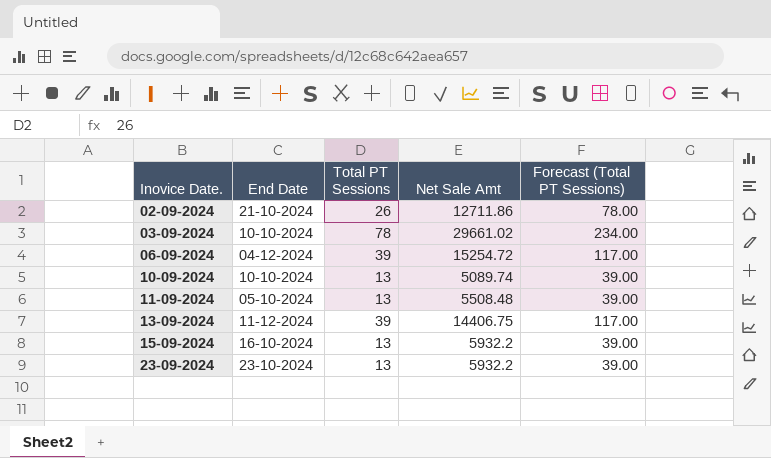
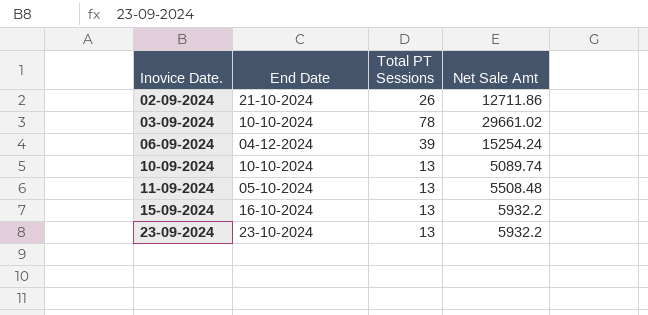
column Forecast (Total PT Sessions) | formula: [Total PT Sessions] * 3 -> none
row 13-09-2024: 11-12-2024 | 39 | 14406.75 | 117.00 -> none
06-09-2024 | Net Sale Amt: 15254.72 -> 15254.24

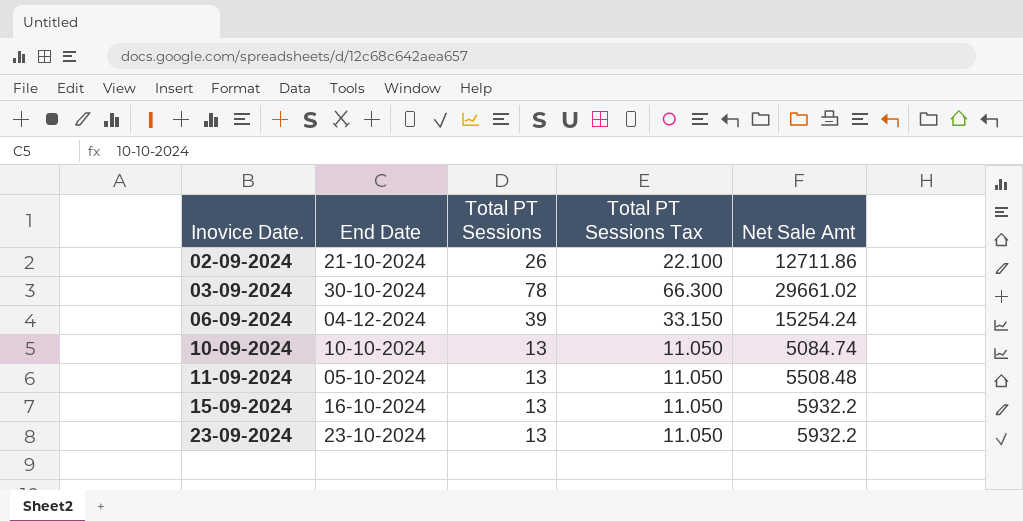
column Total PT Sessions Tax | formula: none -> [Total PT Sessions] * 0.85
03-09-2024 | End Date: 10-10-2024 -> 30-10-2024
10-09-2024 | Net Sale Amt: 5089.74 -> 5084.74

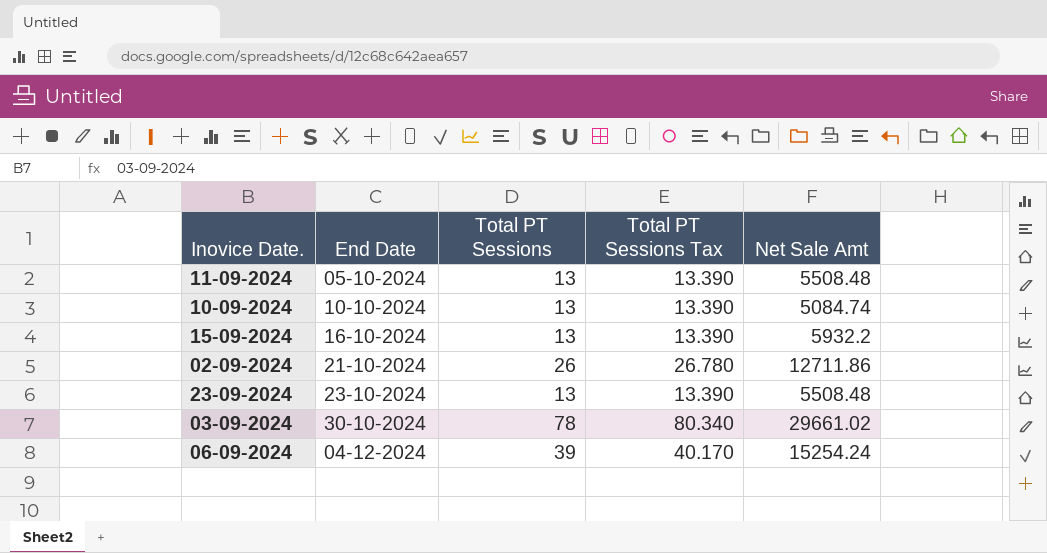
row order: Inovice Date. ascending -> End Date ascending
column Total PT Sessions Tax | formula: [Total PT Sessions] * 0.85 -> [Total PT Sessions] * 1.03
23-09-2024 | Net Sale Amt: 5932.2 -> 5508.48

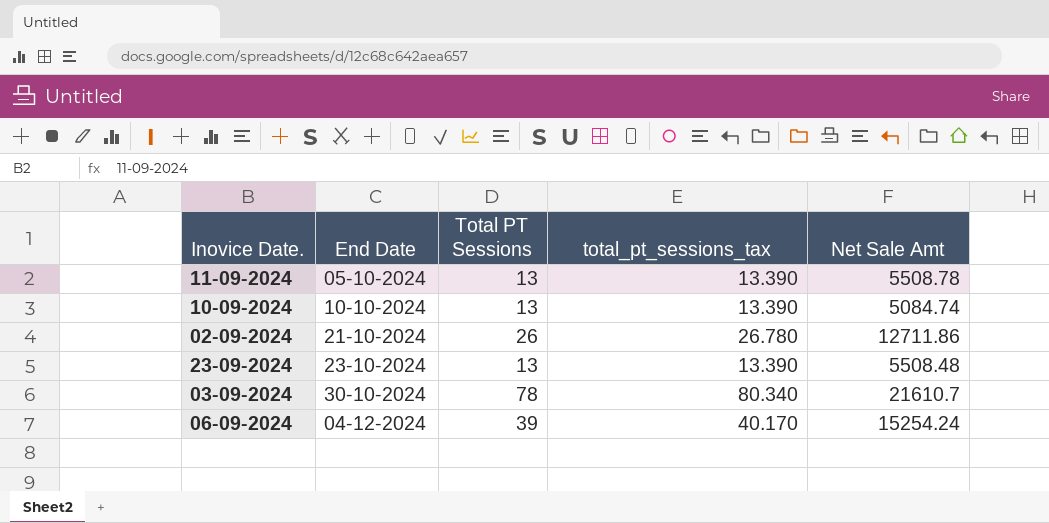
column name: Total PT Sessions Tax -> total_pt_sessions_tax
row 15-09-2024: 16-10-2024 | 13 | 13.390 | 5932.2 -> none
11-09-2024 | Net Sale Amt: 5508.48 -> 5508.78
03-09-2024 | Net Sale Amt: 29661.02 -> 21610.7

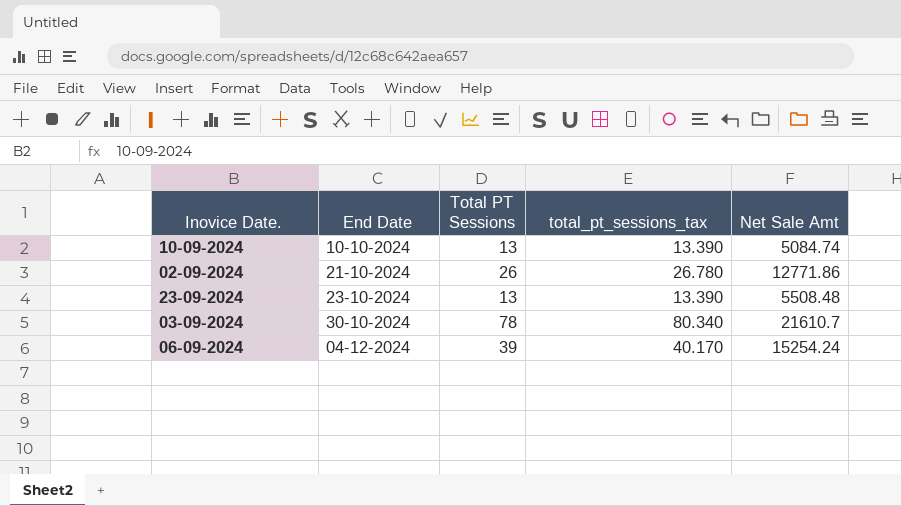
row 11-09-2024: 05-10-2024 | 13 | 13.390 | 5508.78 -> none
02-09-2024 | Net Sale Amt: 12711.86 -> 12771.86

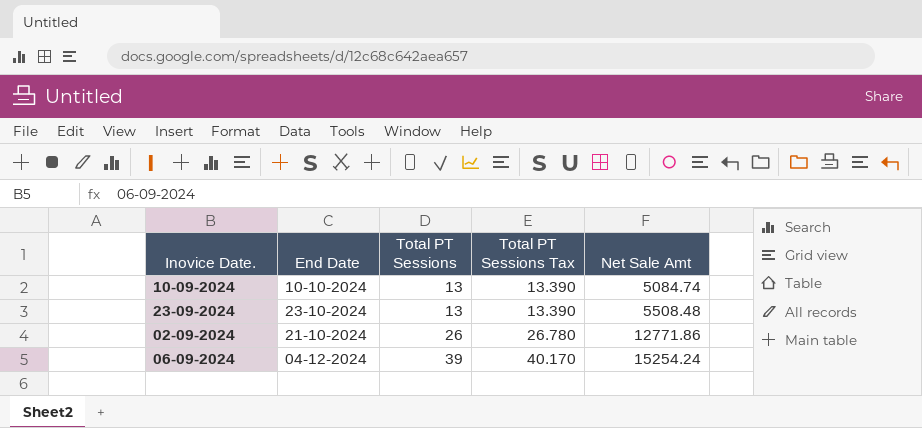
row order: End Date ascending -> Total PT Sessions ascending
column name: total_pt_sessions_tax -> Total PT Sessions Tax
row 03-09-2024: 30-10-2024 | 78 | 80.340 | 21610.7 -> none

